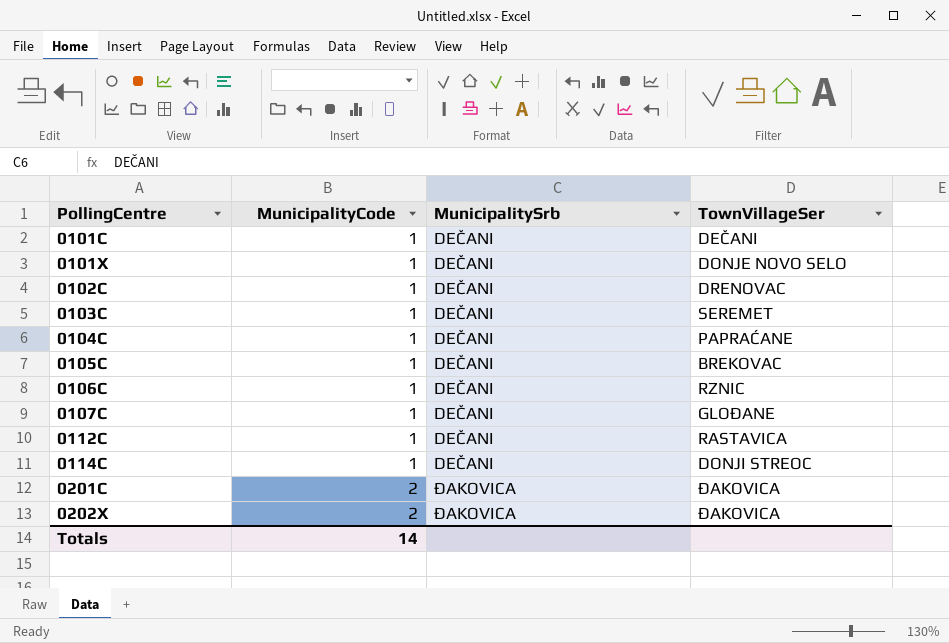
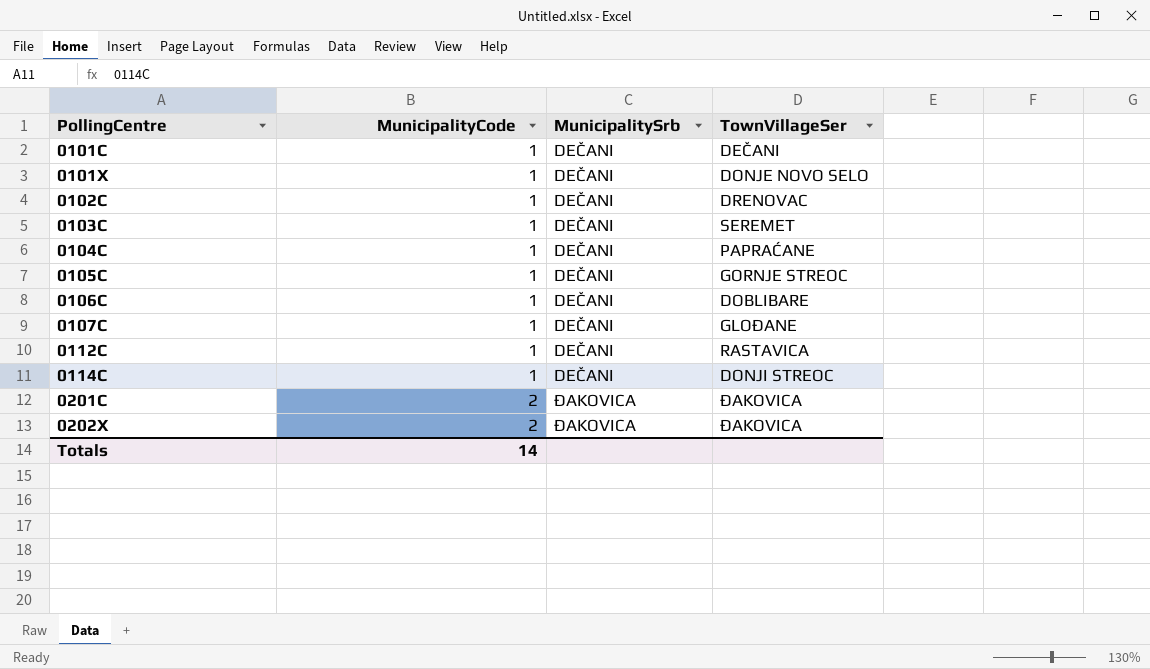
0105C | TownVillageSer: BREKOVAC -> GORNJE STREOC
0106C | TownVillageSer: RZNIC -> DOBLIBARE

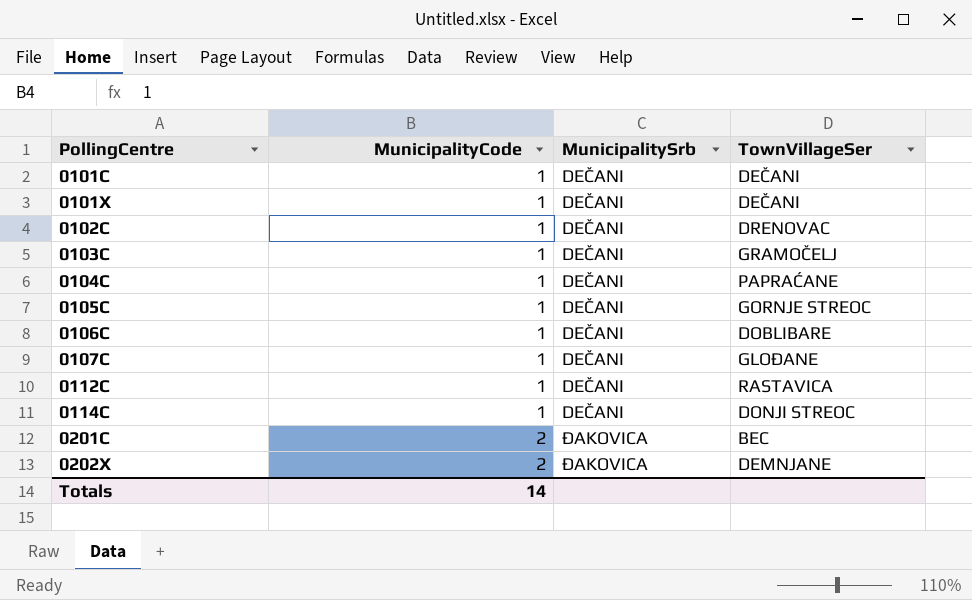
0101X | TownVillageSer: DONJE NOVO SELO -> DEČANI
0103C | TownVillageSer: SEREMET -> GRAMOČELJ
0201C | TownVillageSer: ĐAKOVICA -> BEC
0202X | TownVillageSer: ĐAKOVICA -> DEMNJANE

